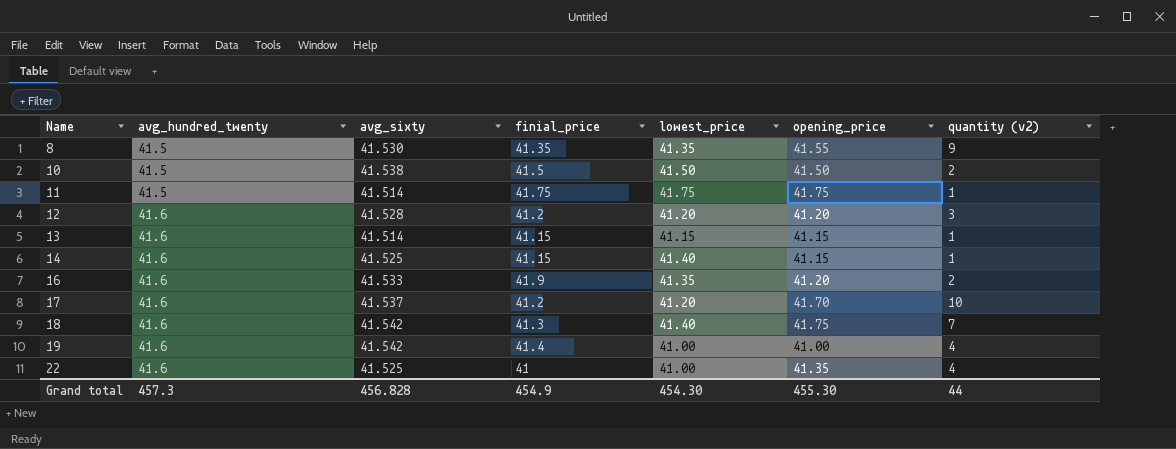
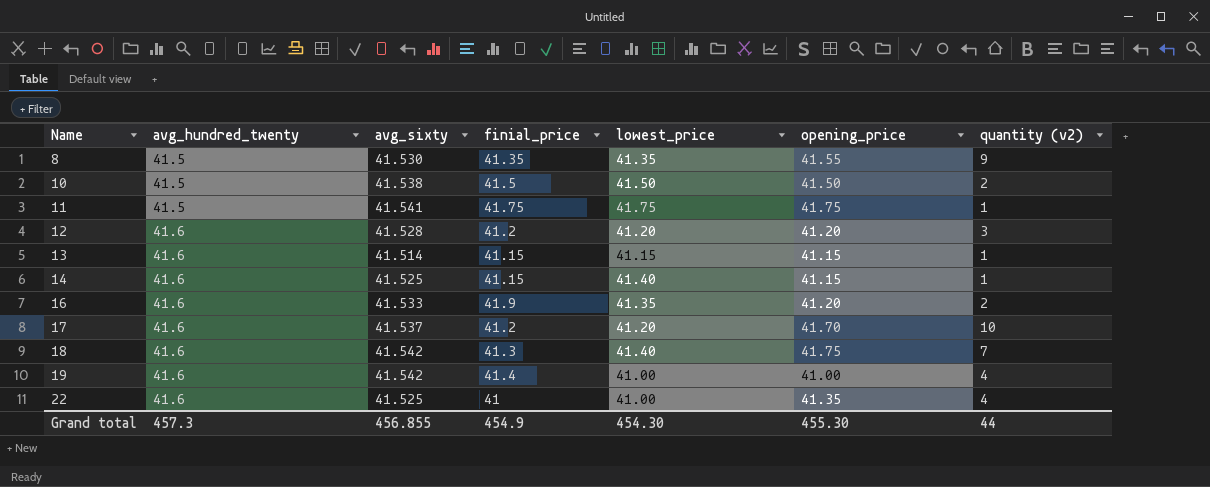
11 | avg_sixty: 41.514 -> 41.541
Grand total | avg_sixty: 456.828 -> 456.855

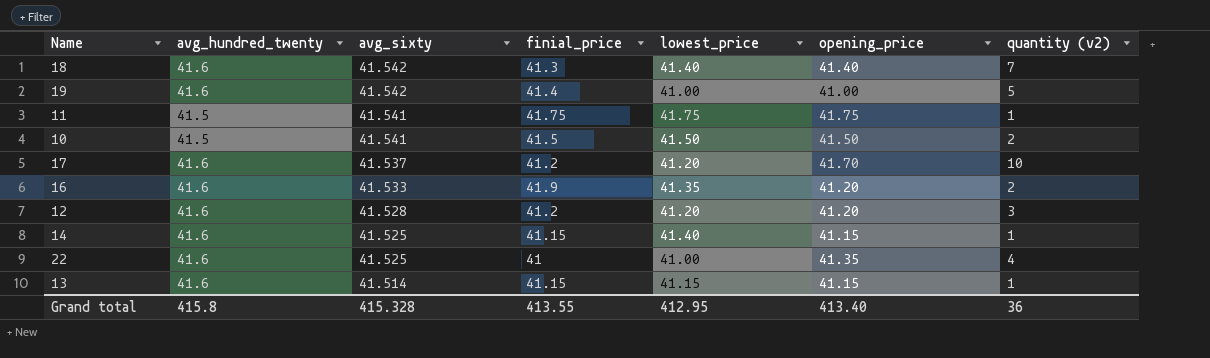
row order: Name ascending -> avg_sixty descending
row 8: 41.5 | 41.530 | 41.35 | 41.35 | 41.55 | 9 -> none
18 | opening_price: 41.75 -> 41.40
19 | quantity (v2): 4 -> 5
10 | avg_sixty: 41.538 -> 41.541
Grand total | avg_hundred_twenty: 457.3 -> 415.8
Grand total | avg_sixty: 456.855 -> 415.328
Grand total | finial_price: 454.9 -> 413.55
Grand total | lowest_price: 454.30 -> 412.95
Grand total | opening_price: 455.30 -> 413.40
Grand total | quantity (v2): 44 -> 36

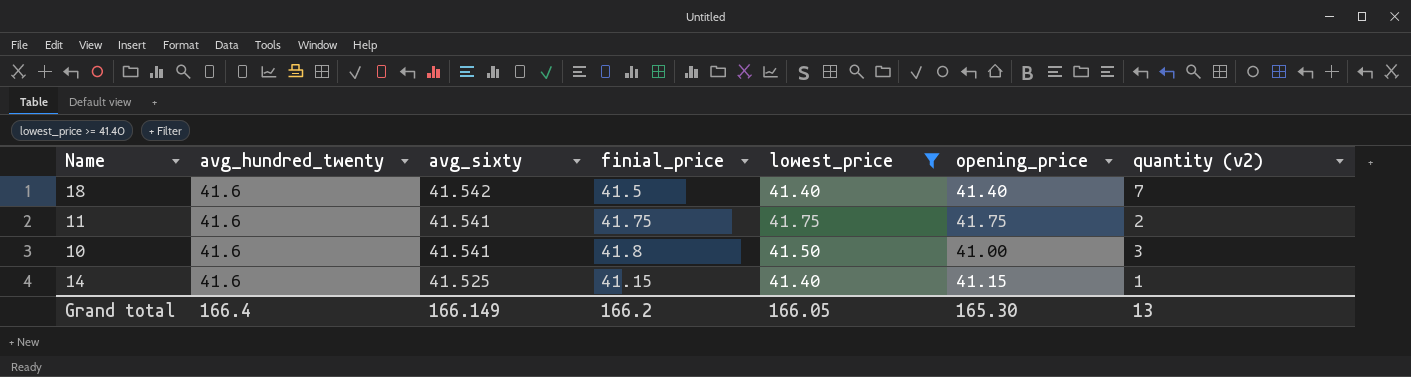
filter: none -> lowest_price >= 41.40
18 | finial_price: 41.3 -> 41.5
11 | avg_hundred_twenty: 41.5 -> 41.6
11 | quantity (v2): 1 -> 2
10 | avg_hundred_twenty: 41.5 -> 41.6
10 | finial_price: 41.5 -> 41.8
10 | opening_price: 41.50 -> 41.00
10 | quantity (v2): 2 -> 3
Grand total | avg_hundred_twenty: 415.8 -> 166.4
Grand total | avg_sixty: 415.328 -> 166.149
Grand total | finial_price: 413.55 -> 166.2
Grand total | lowest_price: 412.95 -> 166.05
Grand total | opening_price: 413.40 -> 165.30
Grand total | quantity (v2): 36 -> 13

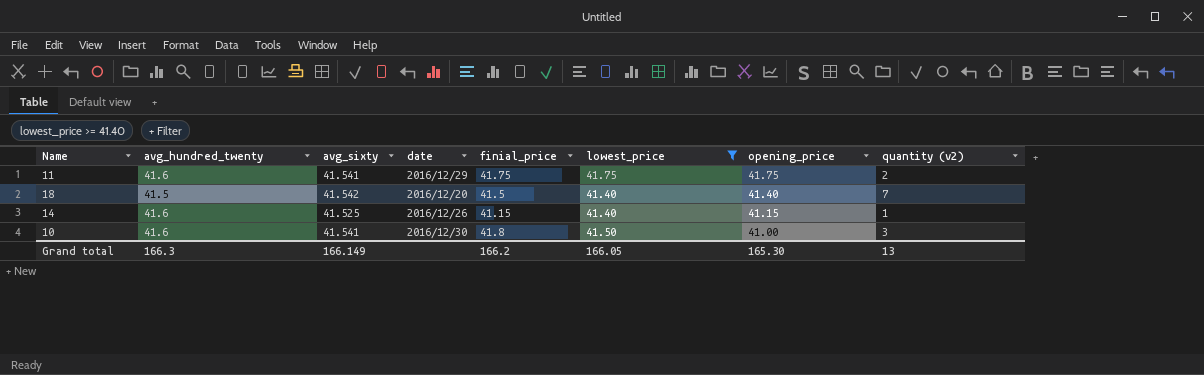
row order: avg_sixty descending -> opening_price descending
column date | position: none -> 4
18 | avg_hundred_twenty: 41.6 -> 41.5
Grand total | avg_hundred_twenty: 166.4 -> 166.3

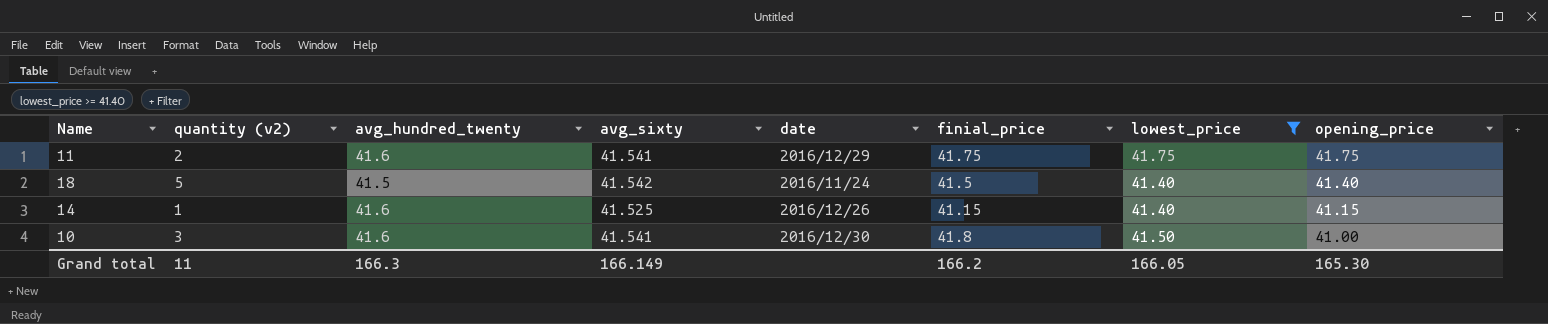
column quantity (v2) | position: 8 -> 2
18 | quantity (v2): 7 -> 5
18 | date: 2016/12/20 -> 2016/11/24
Grand total | quantity (v2): 13 -> 11

